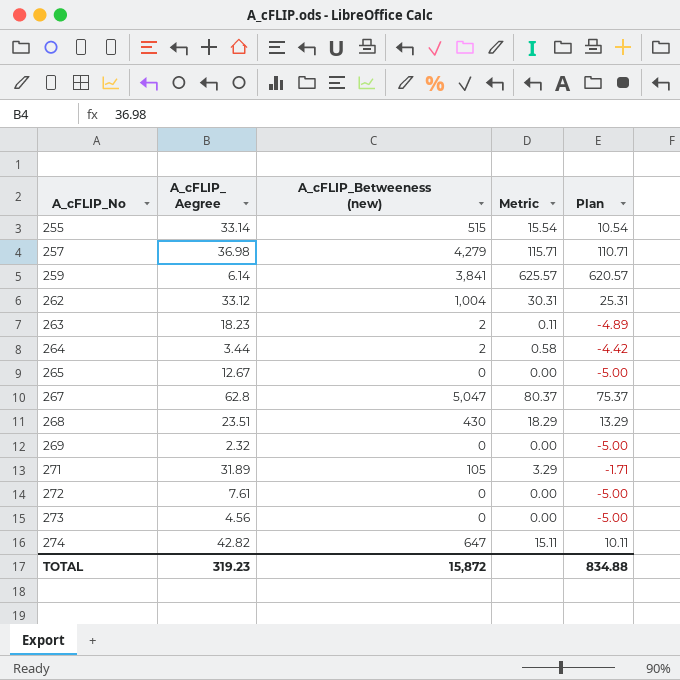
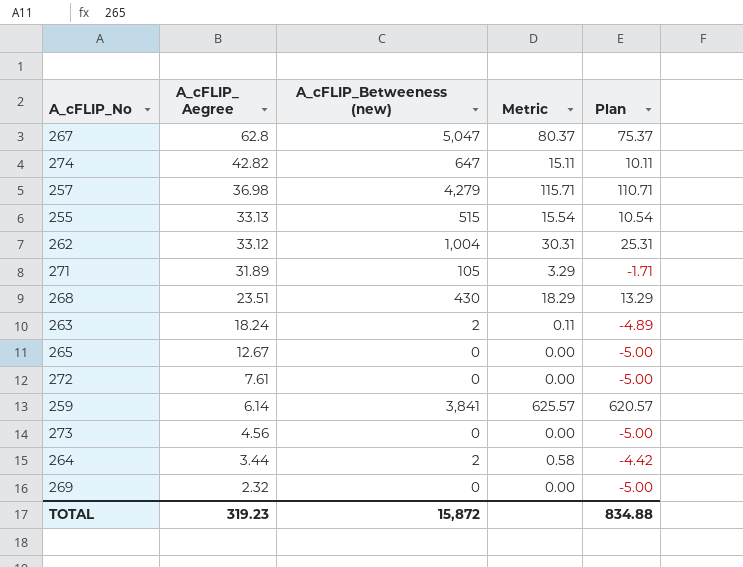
row order: A_cFLIP_No ascending -> A_cFLIP_ Aegree descending
255 | A_cFLIP_ Aegree: 33.14 -> 33.13
263 | A_cFLIP_ Aegree: 18.23 -> 18.24

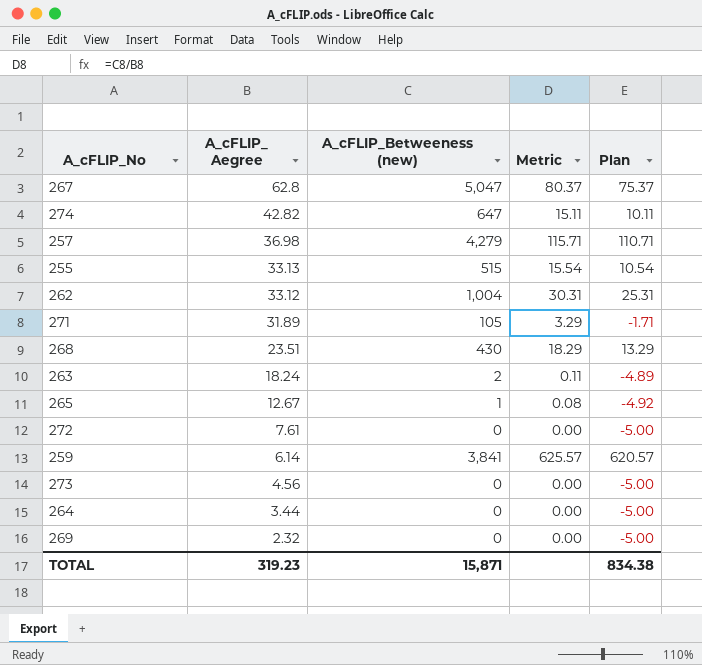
265 | A_cFLIP_Betweeness (new): 0 -> 1
265 | Metric: 0.00 -> 0.08
265 | Plan: -5.00 -> -4.92
264 | A_cFLIP_Betweeness (new): 2 -> 0
264 | Metric: 0.58 -> 0.00
264 | Plan: -4.42 -> -5.00
TOTAL | A_cFLIP_Betweeness (new): 15,872 -> 15,871
TOTAL | Plan: 834.88 -> 834.38

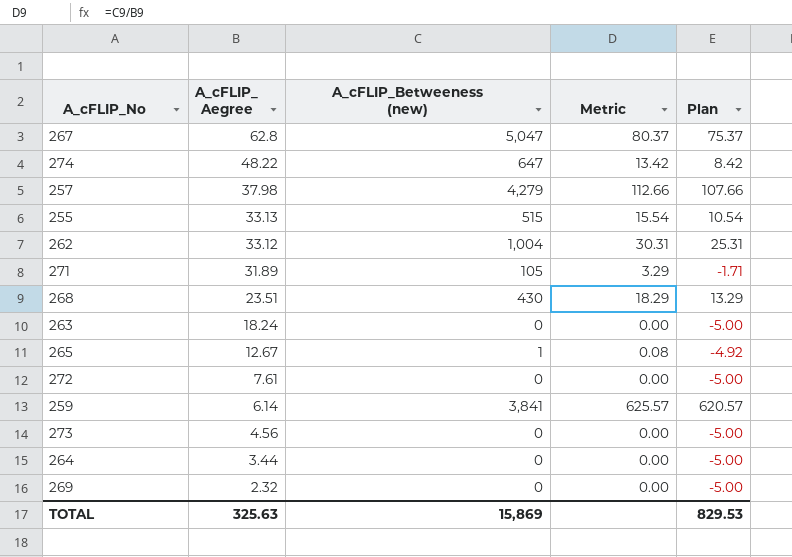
274 | A_cFLIP_ Aegree: 42.82 -> 48.22
274 | Metric: 15.11 -> 13.42
274 | Plan: 10.11 -> 8.42
257 | A_cFLIP_ Aegree: 36.98 -> 37.98
257 | Metric: 115.71 -> 112.66
257 | Plan: 110.71 -> 107.66
263 | A_cFLIP_Betweeness (new): 2 -> 0
263 | Metric: 0.11 -> 0.00
263 | Plan: -4.89 -> -5.00
TOTAL | A_cFLIP_ Aegree: 319.23 -> 325.63
TOTAL | A_cFLIP_Betweeness (new): 15,871 -> 15,869
TOTAL | Plan: 834.38 -> 829.53

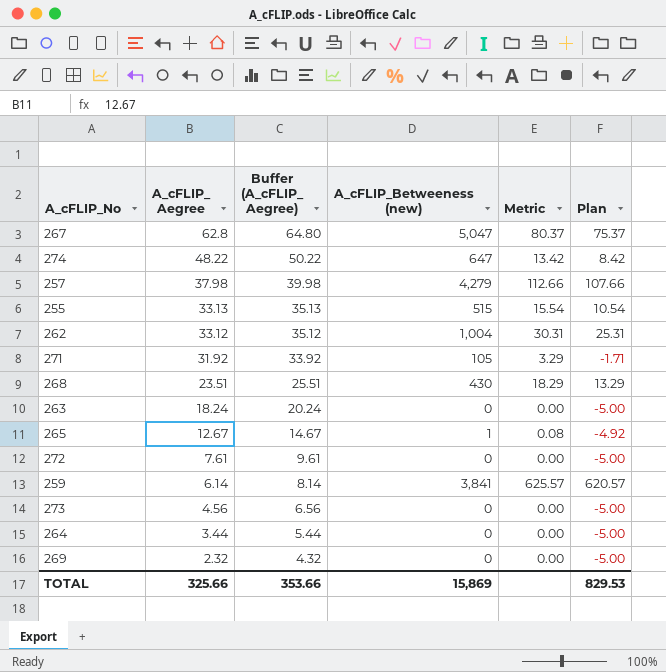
column Buffer (A_cFLIP_ Aegree) | formula: none -> [A_cFLIP_ Aegree] + 2
271 | A_cFLIP_ Aegree: 31.89 -> 31.92
TOTAL | A_cFLIP_ Aegree: 325.63 -> 325.66

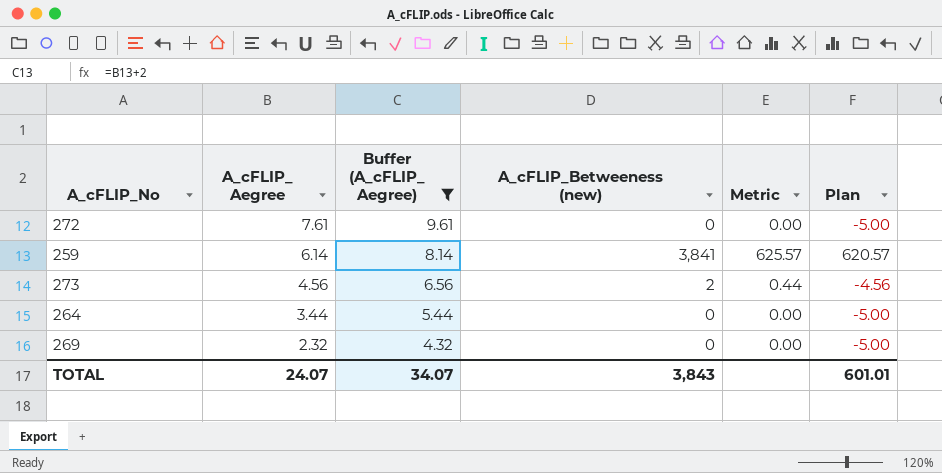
filter: none -> Buffer (A_cFLIP_ Aegree) <= 9.61
273 | A_cFLIP_Betweeness (new): 0 -> 2
273 | Metric: 0.00 -> 0.44
273 | Plan: -5.00 -> -4.56
TOTAL | A_cFLIP_ Aegree: 325.66 -> 24.07
TOTAL | Buffer (A_cFLIP_ Aegree): 353.66 -> 34.07
TOTAL | A_cFLIP_Betweeness (new): 15,869 -> 3,843
TOTAL | Plan: 829.53 -> 601.01

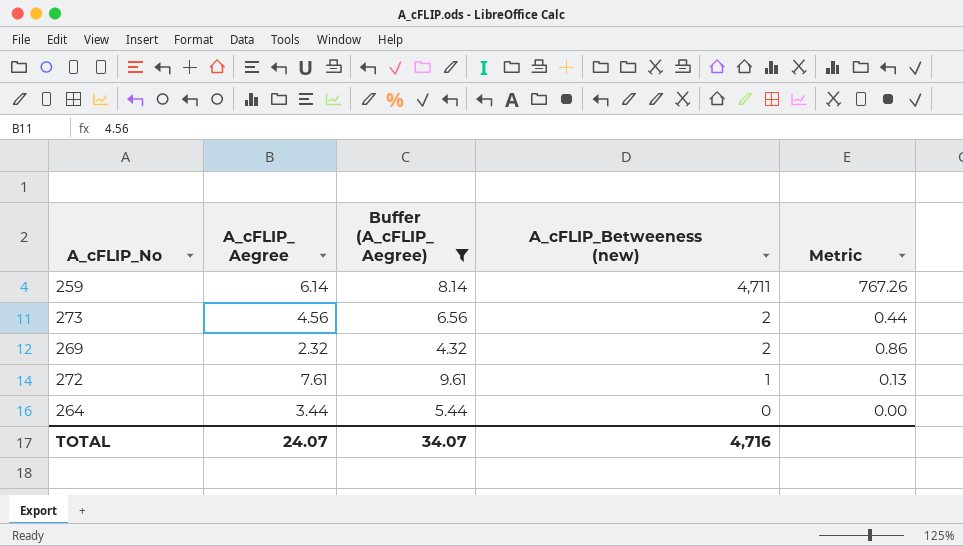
row order: A_cFLIP_ Aegree descending -> A_cFLIP_Betweeness (new) descending
column Plan | formula: [Metric] - 5 -> none
259 | A_cFLIP_Betweeness (new): 3,841 -> 4,711
259 | Metric: 625.57 -> 767.26
269 | A_cFLIP_Betweeness (new): 0 -> 2
269 | Metric: 0.00 -> 0.86
272 | A_cFLIP_Betweeness (new): 0 -> 1
272 | Metric: 0.00 -> 0.13
TOTAL | A_cFLIP_Betweeness (new): 3,843 -> 4,716

